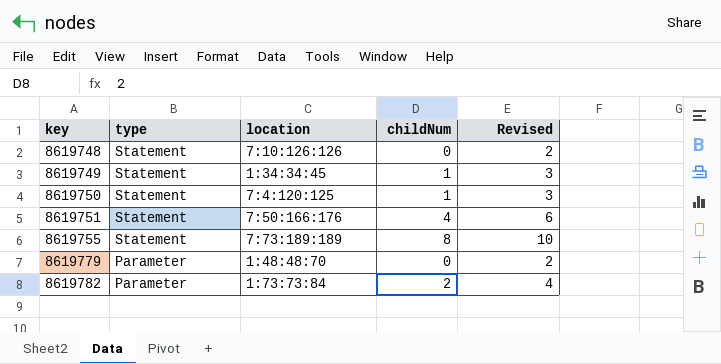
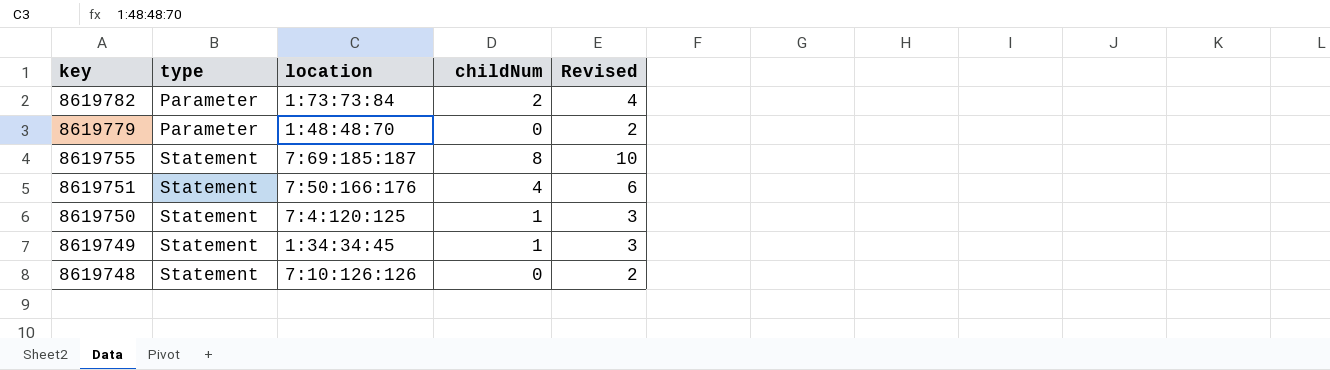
row order: key ascending -> key descending
8619755 | location: 7:73:189:189 -> 7:69:185:187

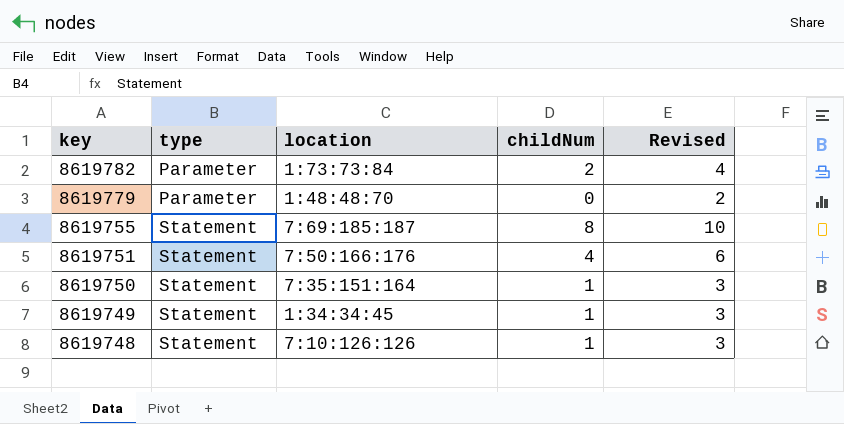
8619750 | location: 7:4:120:125 -> 7:35:151:164
8619748 | childNum: 0 -> 1
8619748 | Revised: 2 -> 3

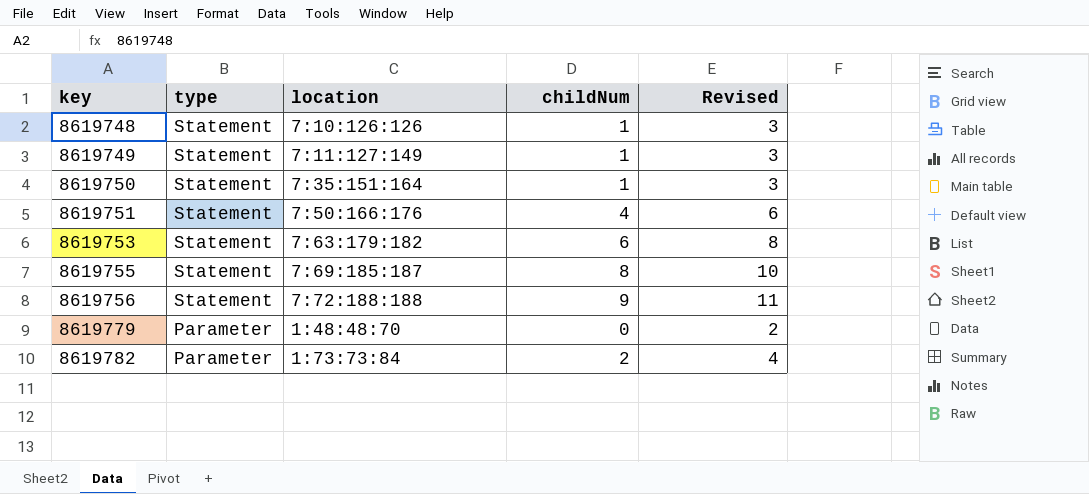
row order: key descending -> key ascending
8619749 | location: 1:34:34:45 -> 7:11:127:149
row 8619753: none -> Statement | 7:63:179:182 | 6 | 8
row 8619756: none -> Statement | 7:72:188:188 | 9 | 11

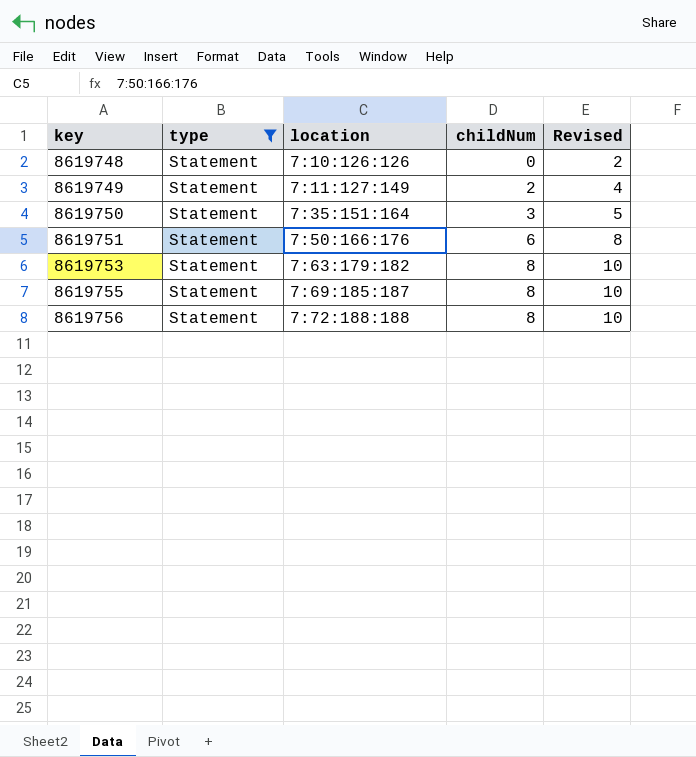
filter: none -> type = Statement
8619748 | childNum: 1 -> 0
8619748 | Revised: 3 -> 2
8619749 | childNum: 1 -> 2
8619749 | Revised: 3 -> 4
8619750 | childNum: 1 -> 3
8619750 | Revised: 3 -> 5
8619751 | childNum: 4 -> 6
8619751 | Revised: 6 -> 8
8619753 | childNum: 6 -> 8
8619753 | Revised: 8 -> 10
8619756 | childNum: 9 -> 8
8619756 | Revised: 11 -> 10

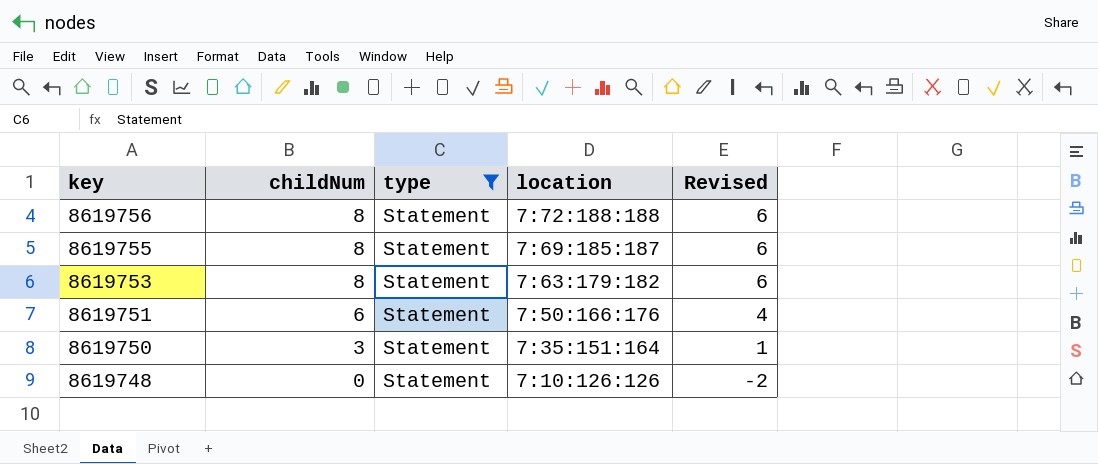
row order: key ascending -> key descending
column childNum | position: 4 -> 2
column Revised | formula: [childNum] + 2 -> [childNum] - 2
row 8619749: Statement | 7:11:127:149 | 2 | 4 -> none

